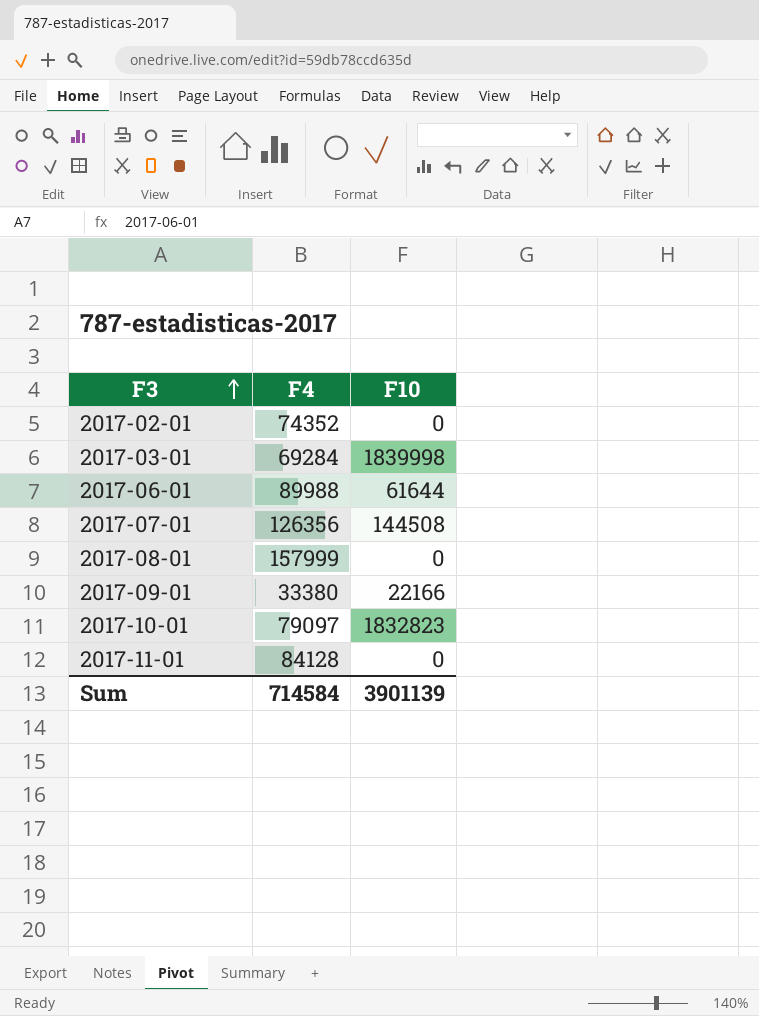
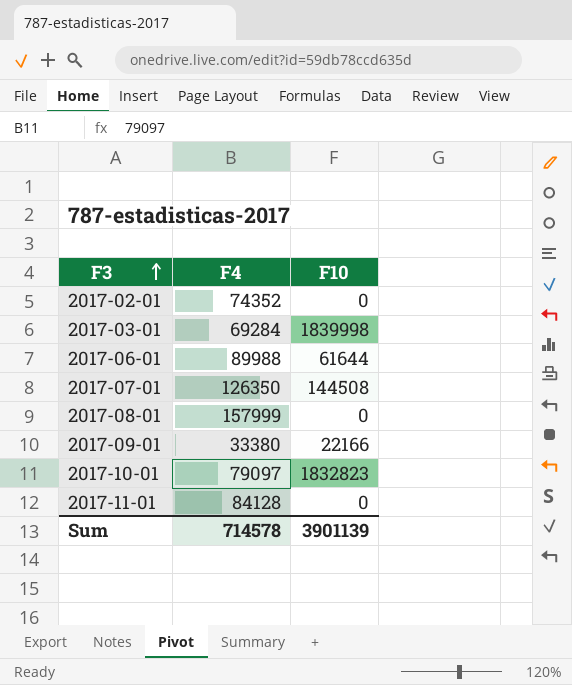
2017-07-01 | F4: 126356 -> 126350
Sum | F4: 714584 -> 714578

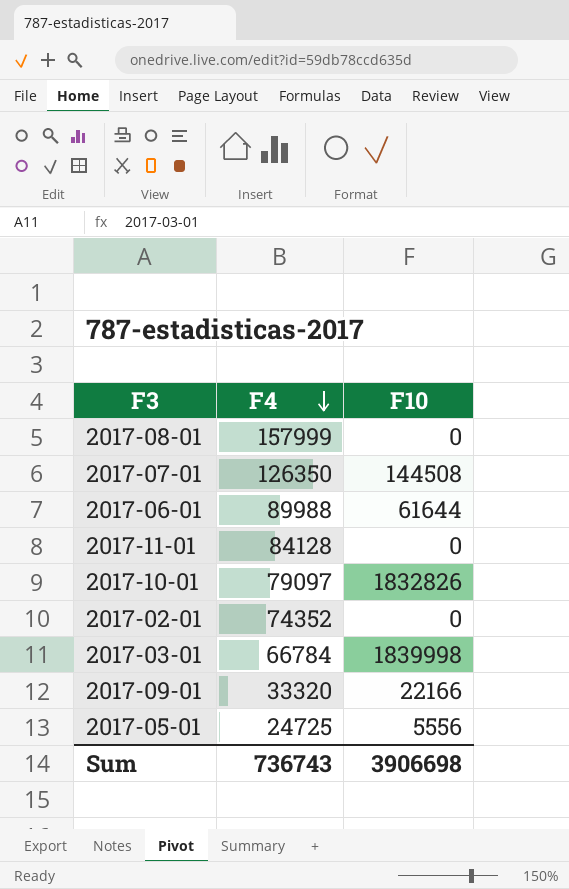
row order: F3 ascending -> F4 descending
2017-10-01 | F10: 1832823 -> 1832826
2017-03-01 | F4: 69284 -> 66784
2017-09-01 | F4: 33380 -> 33320
row 2017-05-01: none -> 24725 | 5556
Sum | F4: 714578 -> 736743
Sum | F10: 3901139 -> 3906698

